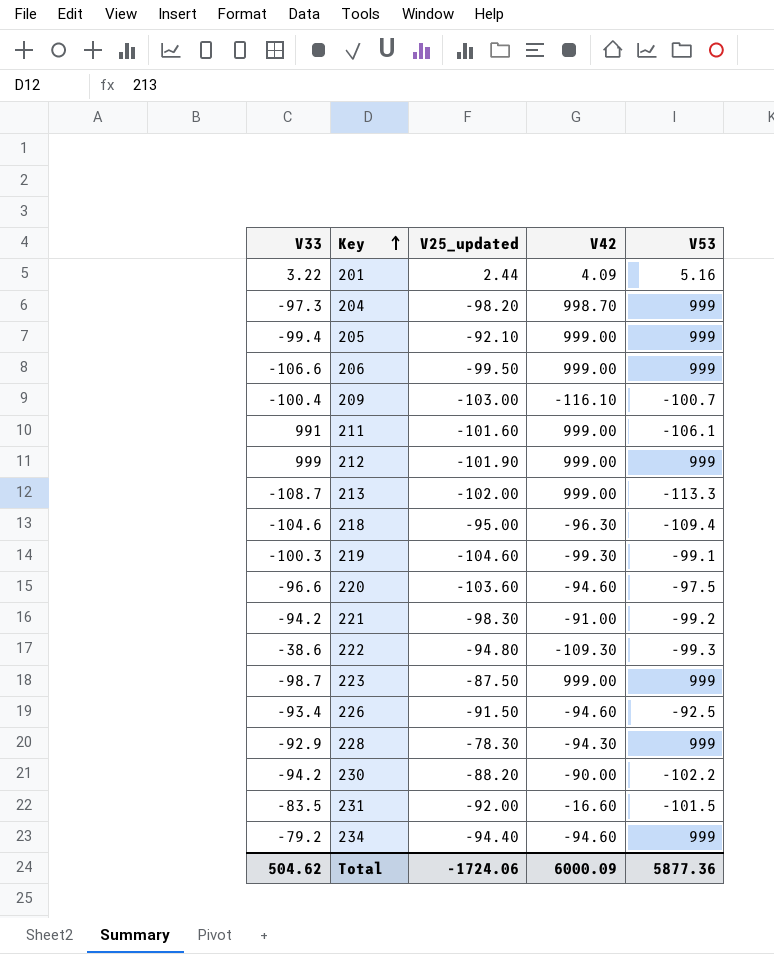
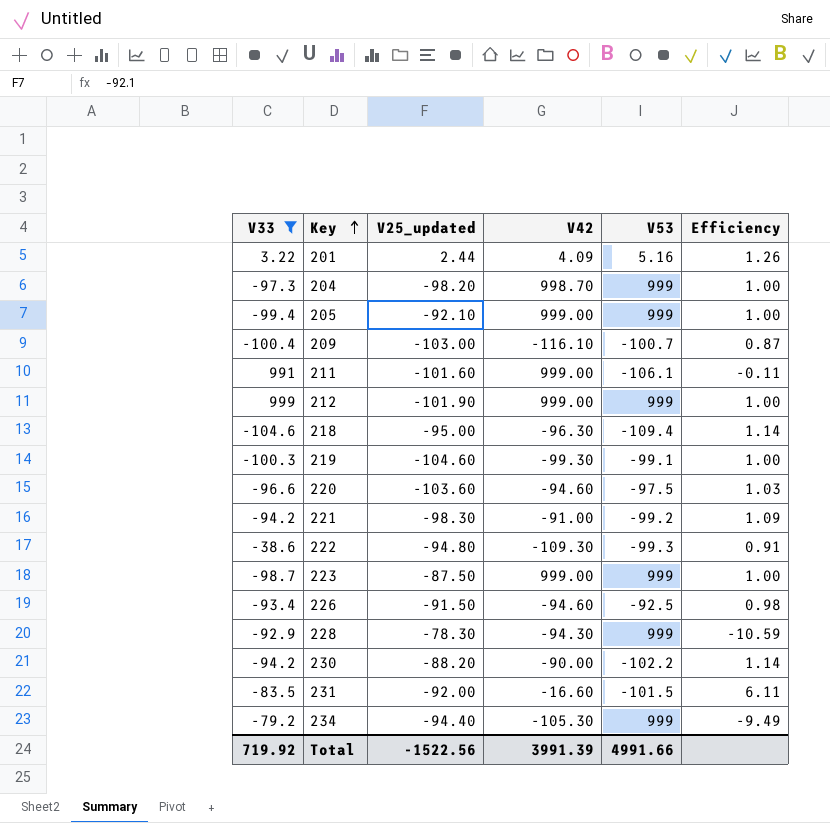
filter: none -> V33 >= -104.6
column Efficiency | formula: none -> [V53] / [V42]
234 | V42: -94.60 -> -105.30
Total | V33: 504.62 -> 719.92
Total | V25_updated: -1724.06 -> -1522.56
Total | V42: 6000.09 -> 3991.39
Total | V53: 5877.36 -> 4991.66

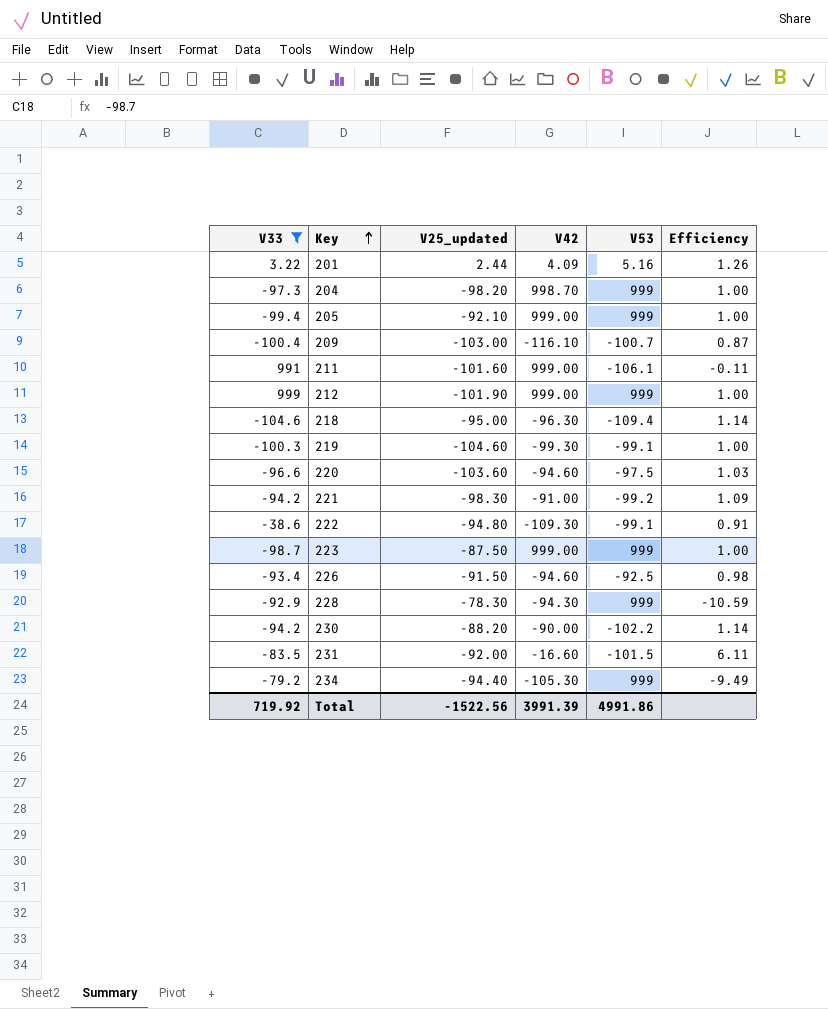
222 | V53: -99.3 -> -99.1
Total | V53: 4991.66 -> 4991.86

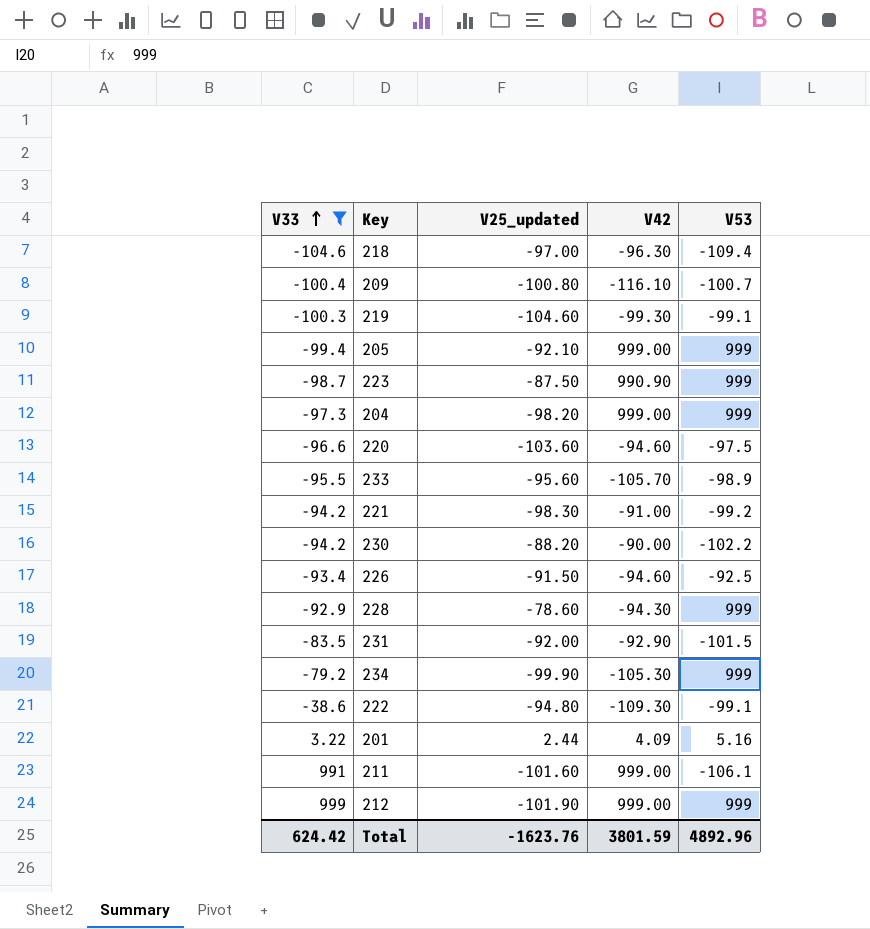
row order: Key ascending -> V33 ascending
column Efficiency | formula: [V53] / [V42] -> none
218 | V25_updated: -95.00 -> -97.00
209 | V25_updated: -103.00 -> -100.80
223 | V42: 999.00 -> 990.90
204 | V42: 998.70 -> 999.00
row 233: none -> -95.5 | -95.60 | -105.70 | -98.9
228 | V25_updated: -78.30 -> -78.60
231 | V42: -16.60 -> -92.90
234 | V25_updated: -94.40 -> -99.90
Total | V33: 719.92 -> 624.42
Total | V25_updated: -1522.56 -> -1623.76
Total | V42: 3991.39 -> 3801.59
Total | V53: 4991.86 -> 4892.96

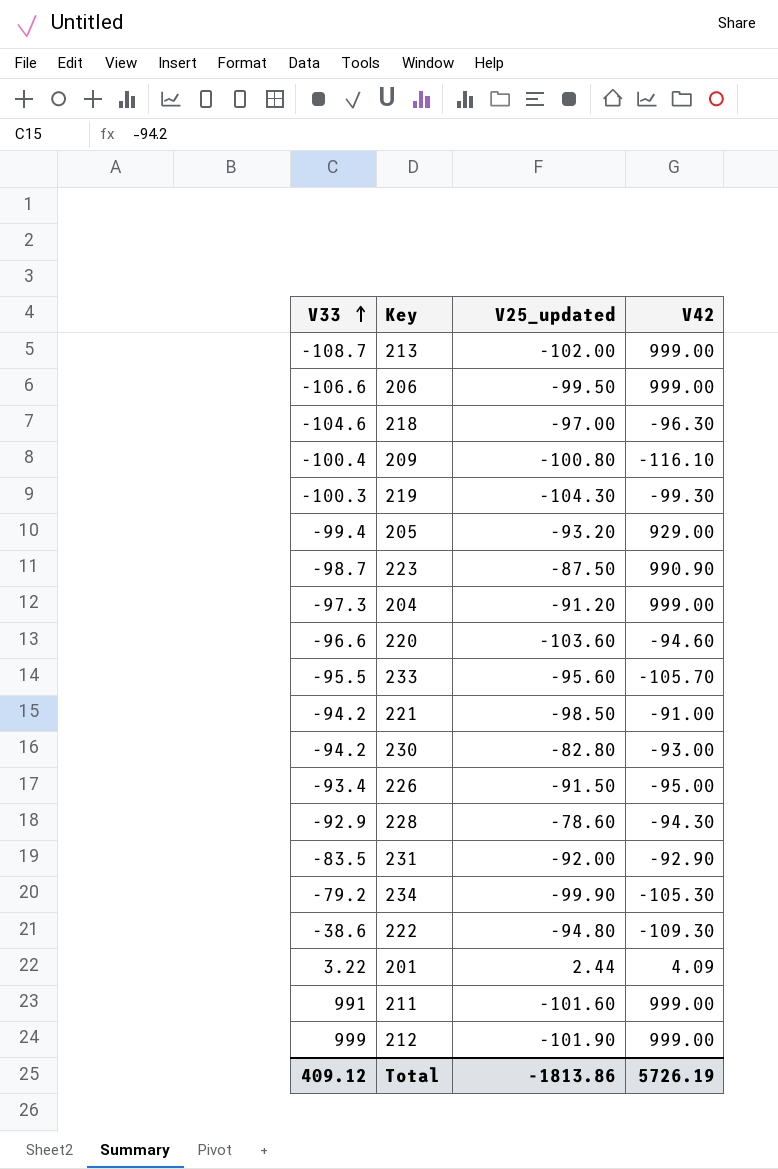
filter: V33 >= -104.6 -> none
column V53 | position: 5 -> none
219 | V25_updated: -104.60 -> -104.30
205 | V25_updated: -92.10 -> -93.20
205 | V42: 999.00 -> 929.00
204 | V25_updated: -98.20 -> -91.20
221 | V25_updated: -98.30 -> -98.50
230 | V25_updated: -88.20 -> -82.80
230 | V42: -90.00 -> -93.00
226 | V42: -94.60 -> -95.00
Total | V33: 624.42 -> 409.12
Total | V25_updated: -1623.76 -> -1813.86
Total | V42: 3801.59 -> 5726.19

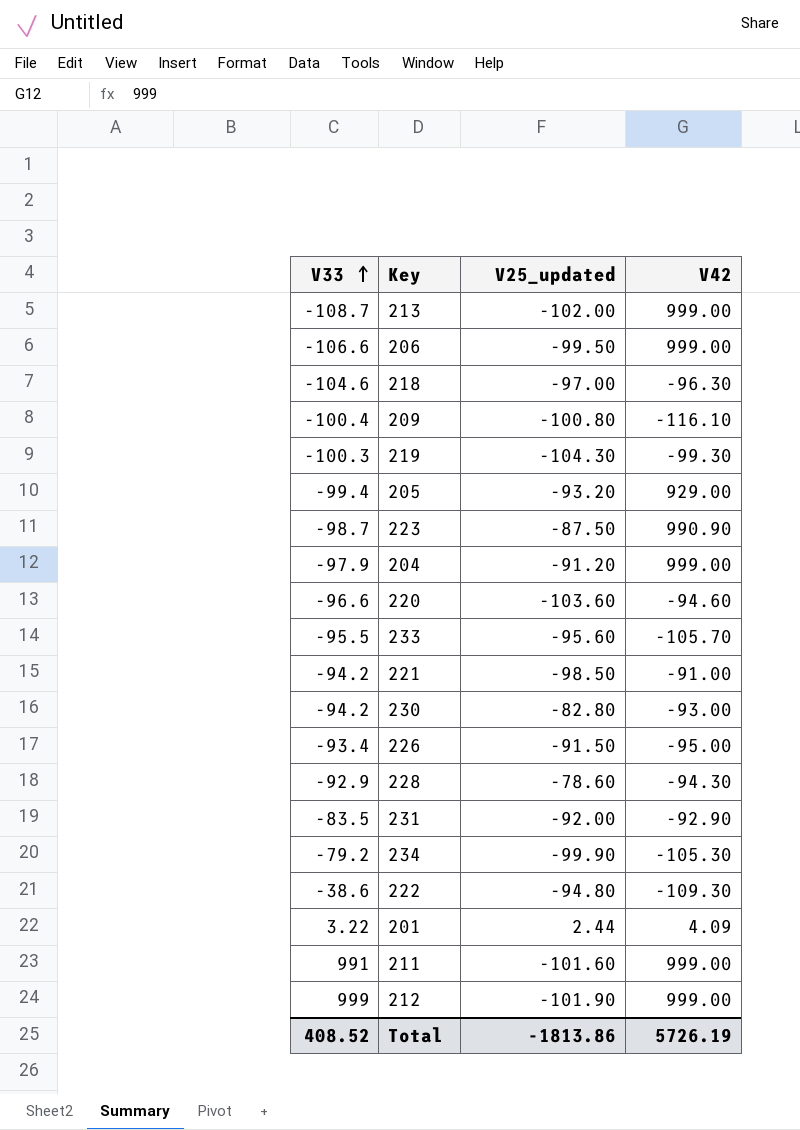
204 | V33: -97.3 -> -97.9
Total | V33: 409.12 -> 408.52

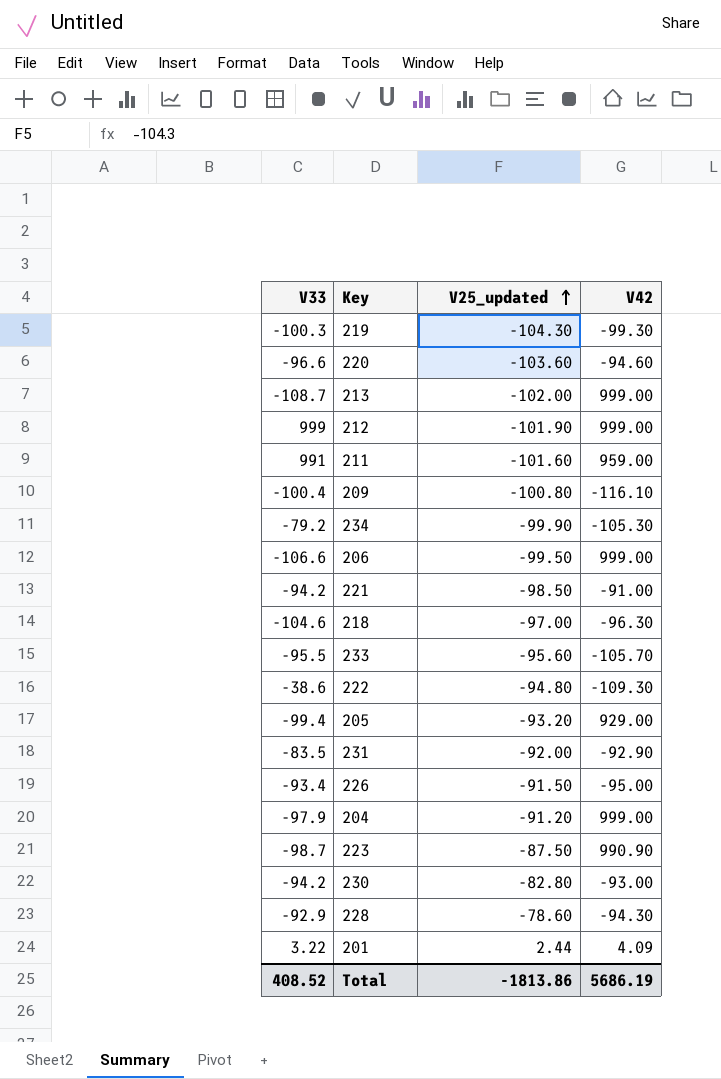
row order: V33 ascending -> V25_updated ascending
211 | V42: 999.00 -> 959.00
Total | V42: 5726.19 -> 5686.19

